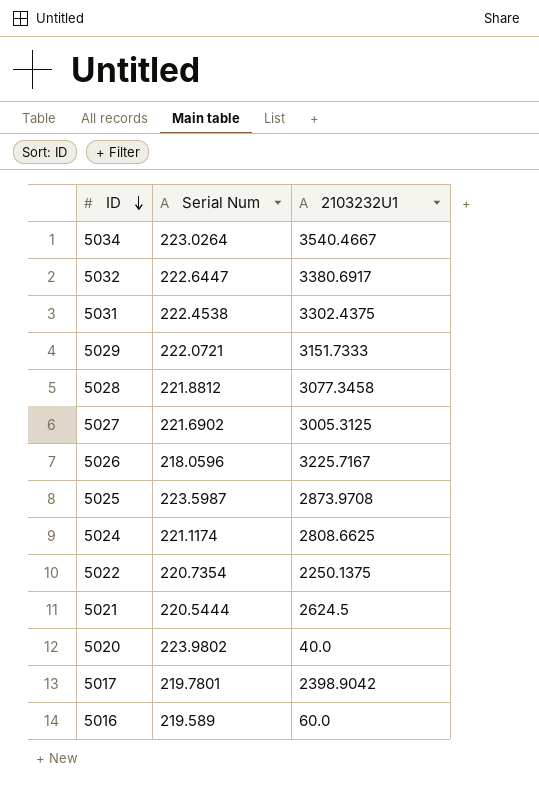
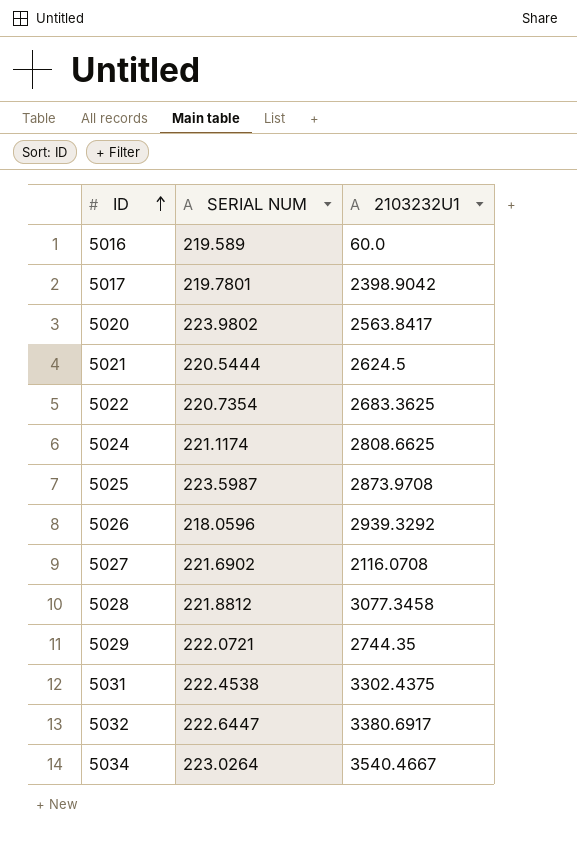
row order: ID descending -> ID ascending
column name: Serial Num -> SERIAL NUM
5020 | 2103232U1: 40.0 -> 2563.8417
5022 | 2103232U1: 2250.1375 -> 2683.3625
5026 | 2103232U1: 3225.7167 -> 2939.3292
5027 | 2103232U1: 3005.3125 -> 2116.0708
5029 | 2103232U1: 3151.7333 -> 2744.35

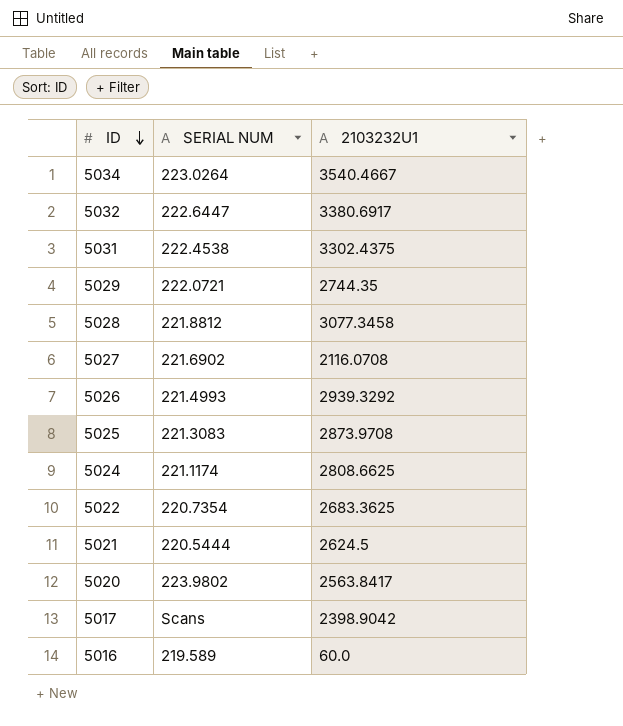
row order: ID ascending -> ID descending
5026 | SERIAL NUM: 218.0596 -> 221.4993
5025 | SERIAL NUM: 223.5987 -> 221.3083
5017 | SERIAL NUM: 219.7801 -> Scans

